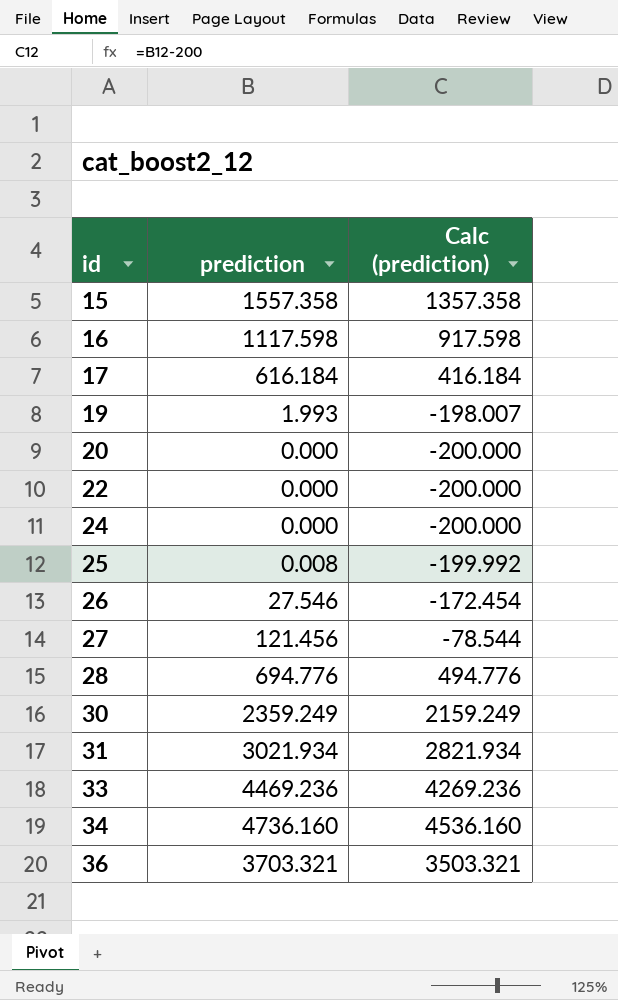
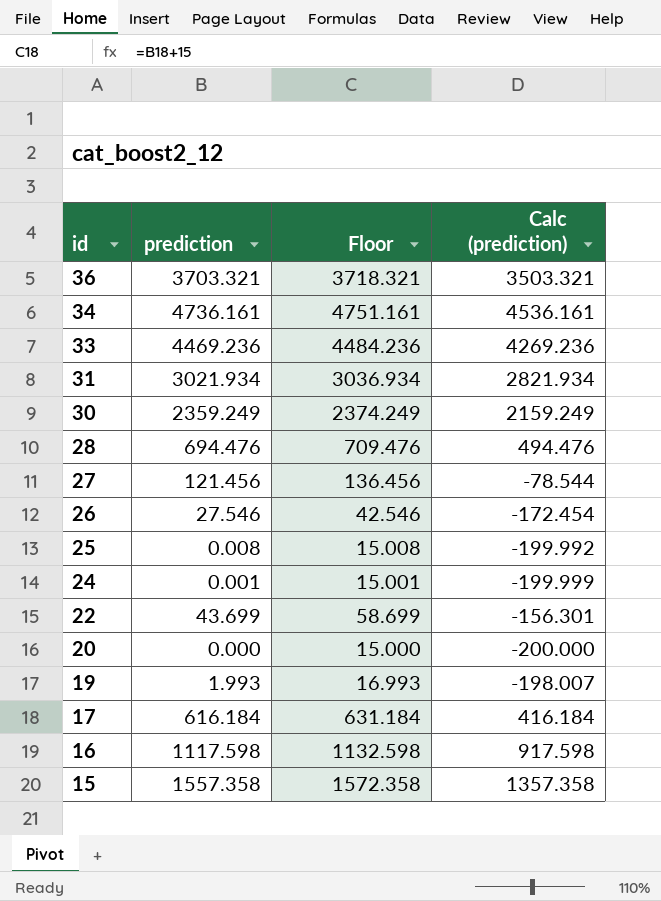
row order: id ascending -> id descending
column Floor | formula: none -> [prediction] + 15
34 | prediction: 4736.160 -> 4736.161
34 | Calc (prediction): 4536.160 -> 4536.161
28 | prediction: 694.776 -> 694.476
28 | Calc (prediction): 494.776 -> 494.476
24 | prediction: 0.000 -> 0.001
24 | Calc (prediction): -200.000 -> -199.999
22 | prediction: 0.000 -> 43.699
22 | Calc (prediction): -200.000 -> -156.301

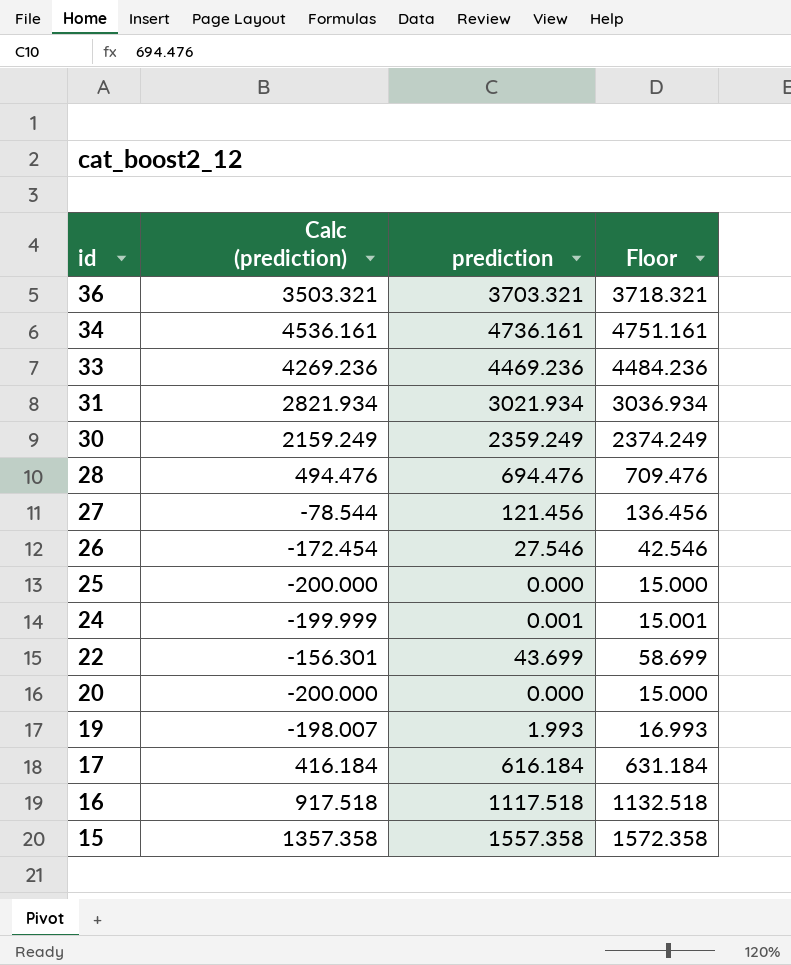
column Calc (prediction) | position: 4 -> 2
25 | Calc (prediction): -199.992 -> -200.000
25 | prediction: 0.008 -> 0.000
25 | Floor: 15.008 -> 15.000
16 | Calc (prediction): 917.598 -> 917.518
16 | prediction: 1117.598 -> 1117.518
16 | Floor: 1132.598 -> 1132.518

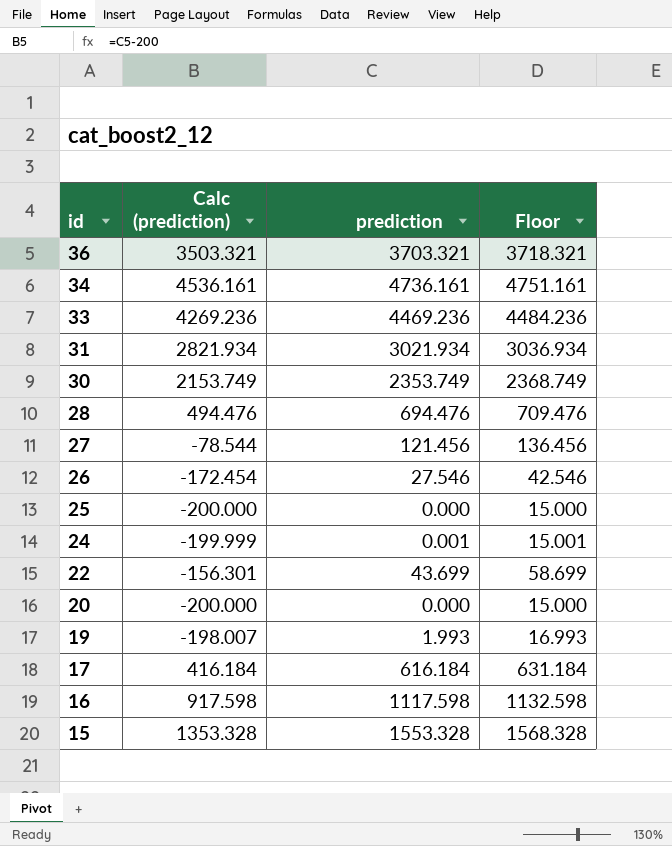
30 | Calc (prediction): 2159.249 -> 2153.749
30 | prediction: 2359.249 -> 2353.749
30 | Floor: 2374.249 -> 2368.749
16 | Calc (prediction): 917.518 -> 917.598
16 | prediction: 1117.518 -> 1117.598
16 | Floor: 1132.518 -> 1132.598
15 | Calc (prediction): 1357.358 -> 1353.328
15 | prediction: 1557.358 -> 1553.328
15 | Floor: 1572.358 -> 1568.328

